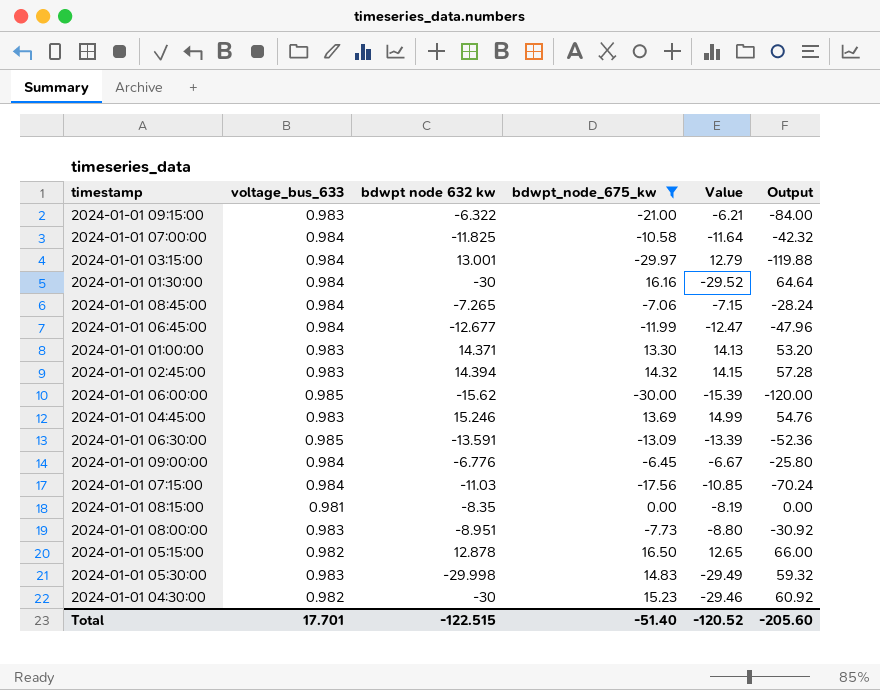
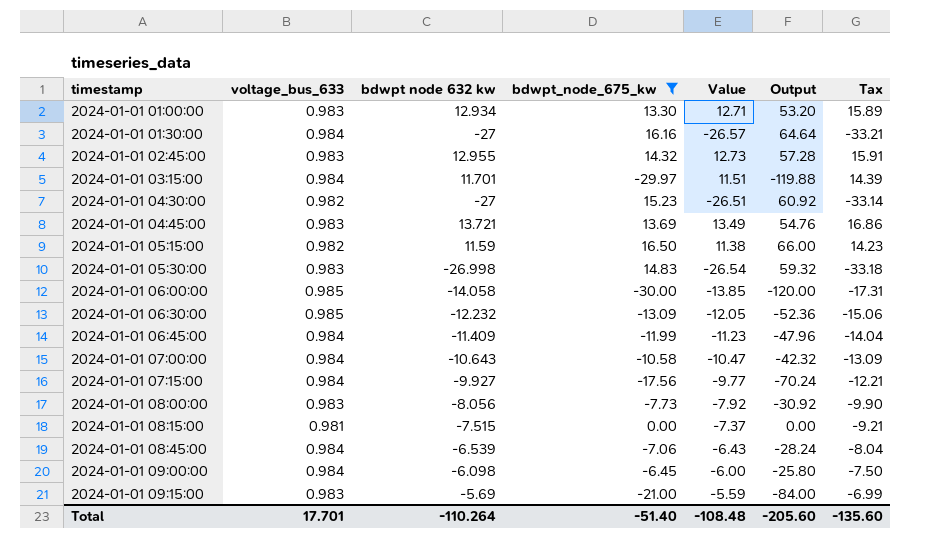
row order: none -> timestamp ascending
column Tax | formula: none -> [Value] * 1.25
2024-01-01 01:00:00 | bdwpt node 632 kw: 14.371 -> 12.934
2024-01-01 01:00:00 | Value: 14.13 -> 12.71
2024-01-01 01:30:00 | bdwpt node 632 kw: -30 -> -27
2024-01-01 01:30:00 | Value: -29.52 -> -26.57
2024-01-01 02:45:00 | bdwpt node 632 kw: 14.394 -> 12.955
2024-01-01 02:45:00 | Value: 14.15 -> 12.73
2024-01-01 03:15:00 | bdwpt node 632 kw: 13.001 -> 11.701
2024-01-01 03:15:00 | Value: 12.79 -> 11.51
2024-01-01 04:30:00 | bdwpt node 632 kw: -30 -> -27
2024-01-01 04:30:00 | Value: -29.46 -> -26.51
2024-01-01 04:45:00 | bdwpt node 632 kw: 15.246 -> 13.721
2024-01-01 04:45:00 | Value: 14.99 -> 13.49
2024-01-01 05:15:00 | bdwpt node 632 kw: 12.878 -> 11.59
2024-01-01 05:15:00 | Value: 12.65 -> 11.38
2024-01-01 05:30:00 | bdwpt node 632 kw: -29.998 -> -26.998
2024-01-01 05:30:00 | Value: -29.49 -> -26.54
2024-01-01 06:00:00 | bdwpt node 632 kw: -15.62 -> -14.058
2024-01-01 06:00:00 | Value: -15.39 -> -13.85
2024-01-01 06:30:00 | bdwpt node 632 kw: -13.591 -> -12.232
2024-01-01 06:30:00 | Value: -13.39 -> -12.05
2024-01-01 06:45:00 | bdwpt node 632 kw: -12.677 -> -11.409
2024-01-01 06:45:00 | Value: -12.47 -> -11.23
2024-01-01 07:00:00 | bdwpt node 632 kw: -11.825 -> -10.643
2024-01-01 07:00:00 | Value: -11.64 -> -10.47
2024-01-01 07:15:00 | bdwpt node 632 kw: -11.03 -> -9.927
2024-01-01 07:15:00 | Value: -10.85 -> -9.77
2024-01-01 08:00:00 | bdwpt node 632 kw: -8.951 -> -8.056
2024-01-01 08:00:00 | Value: -8.80 -> -7.92
2024-01-01 08:15:00 | bdwpt node 632 kw: -8.35 -> -7.515
2024-01-01 08:15:00 | Value: -8.19 -> -7.37
2024-01-01 08:45:00 | bdwpt node 632 kw: -7.265 -> -6.539
2024-01-01 08:45:00 | Value: -7.15 -> -6.43
2024-01-01 09:00:00 | bdwpt node 632 kw: -6.776 -> -6.098
2024-01-01 09:00:00 | Value: -6.67 -> -6.00
2024-01-01 09:15:00 | bdwpt node 632 kw: -6.322 -> -5.69
2024-01-01 09:15:00 | Value: -6.21 -> -5.59
Total | bdwpt node 632 kw: -122.515 -> -110.264
Total | Value: -120.52 -> -108.48

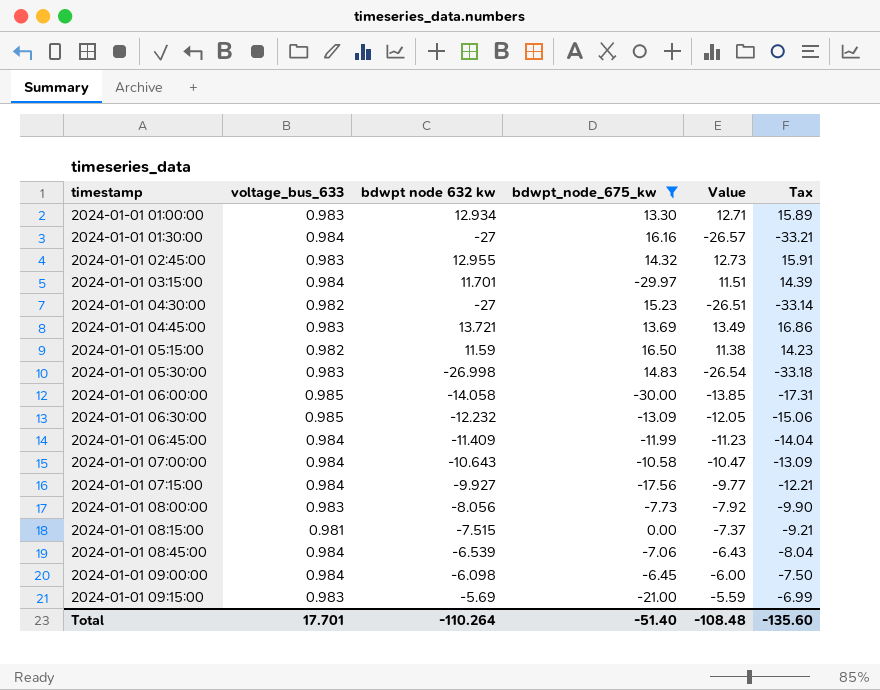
column Output | formula: [bdwpt_node_675_kw] * 4 -> none

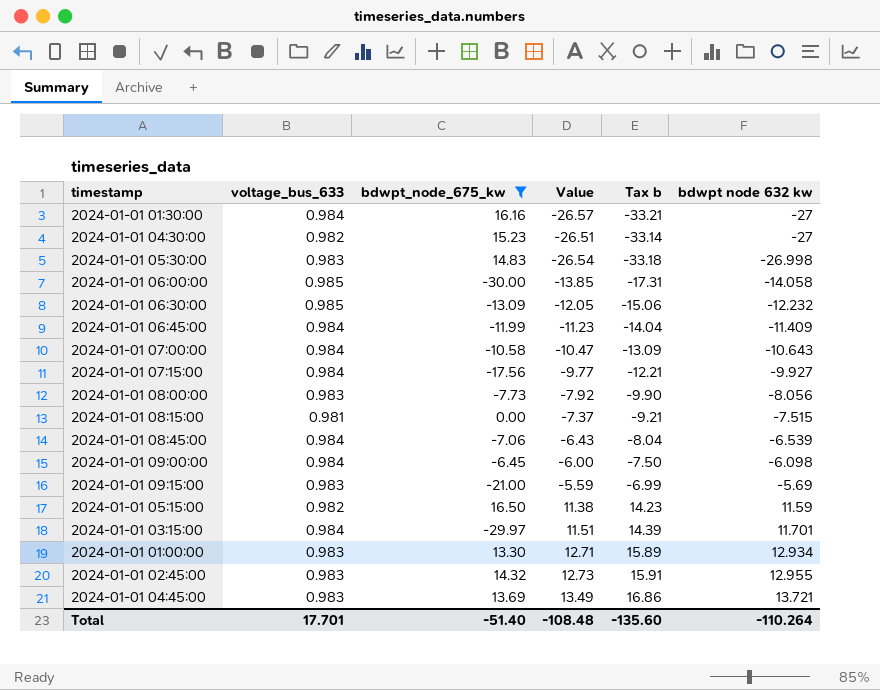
row order: timestamp ascending -> bdwpt node 632 kw ascending
column name: Tax -> Tax b
column bdwpt node 632 kw | position: 3 -> 6

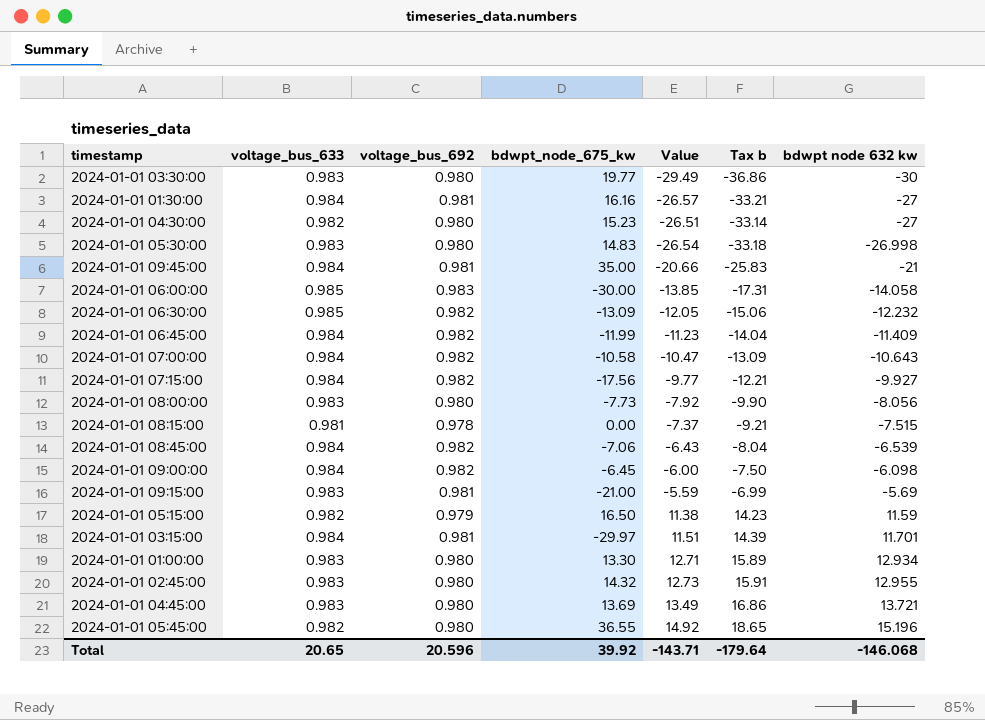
filter: bdwpt_node_675_kw <= 16.50 -> none
column voltage_bus_692 | position: none -> 3
Total | voltage_bus_633: 17.701 -> 20.65
Total | bdwpt_node_675_kw: -51.40 -> 39.92
Total | Value: -108.48 -> -143.71
Total | Tax b: -135.60 -> -179.64
Total | bdwpt node 632 kw: -110.264 -> -146.068

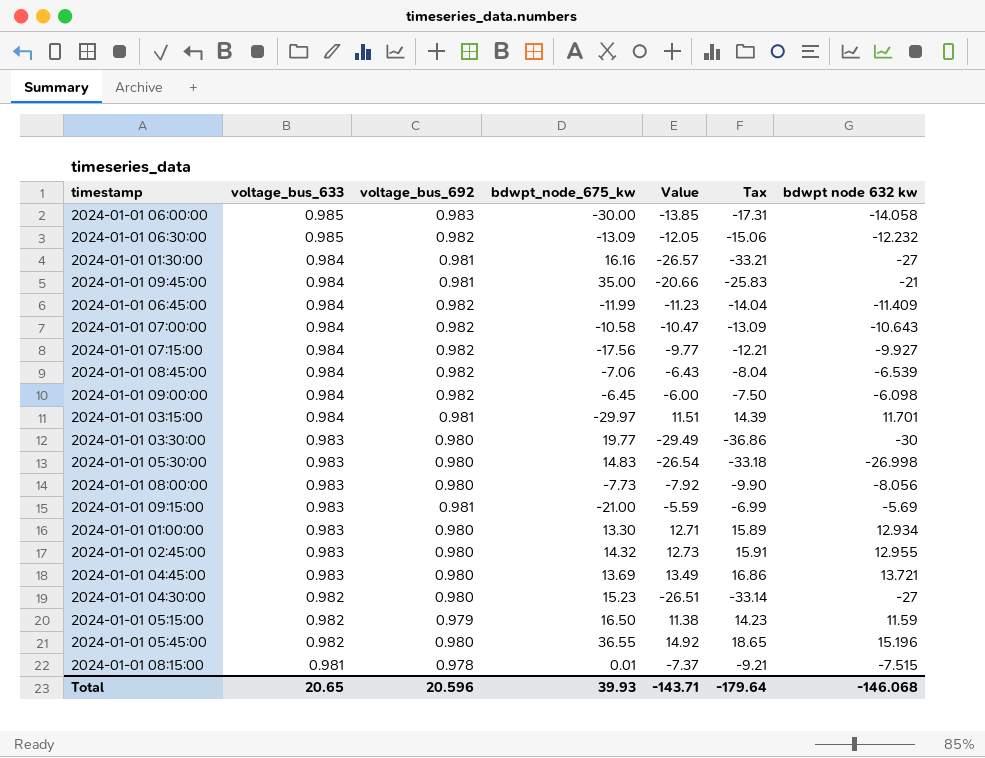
row order: bdwpt node 632 kw ascending -> voltage_bus_633 descending
column name: Tax b -> Tax
2024-01-01 08:15:00 | bdwpt_node_675_kw: 0.00 -> 0.01
Total | bdwpt_node_675_kw: 39.92 -> 39.93

